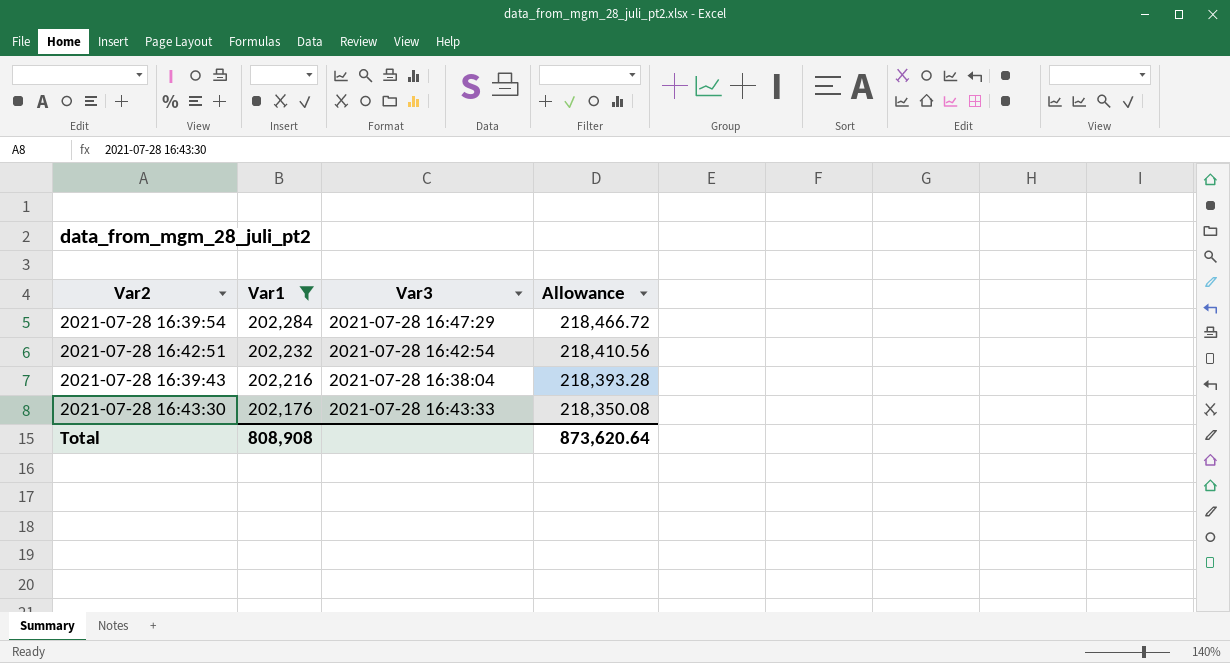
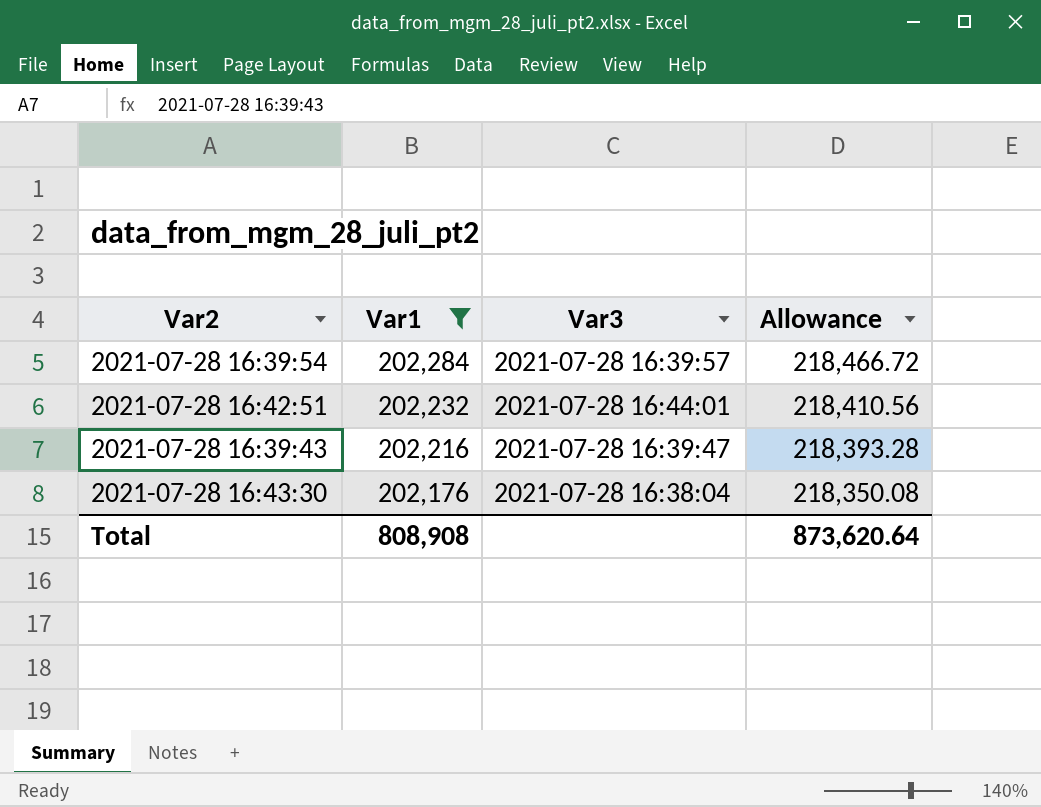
2021-07-28 16:39:54 | Var3: 2021-07-28 16:47:29 -> 2021-07-28 16:39:57
2021-07-28 16:42:51 | Var3: 2021-07-28 16:42:54 -> 2021-07-28 16:44:01
2021-07-28 16:39:43 | Var3: 2021-07-28 16:38:04 -> 2021-07-28 16:39:47
2021-07-28 16:43:30 | Var3: 2021-07-28 16:43:33 -> 2021-07-28 16:38:04

